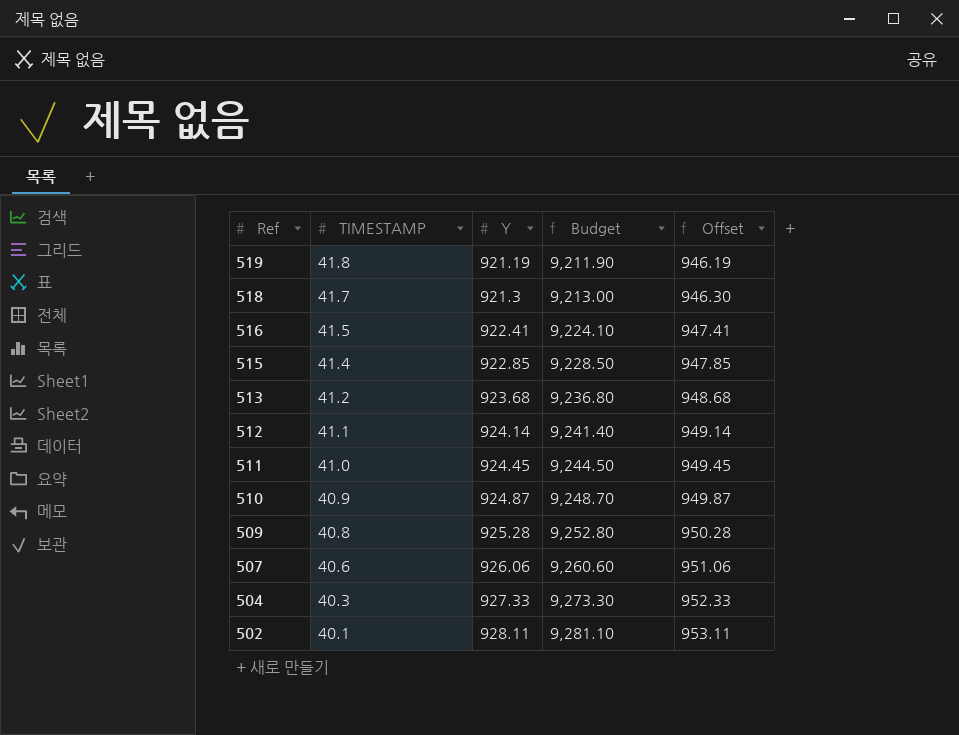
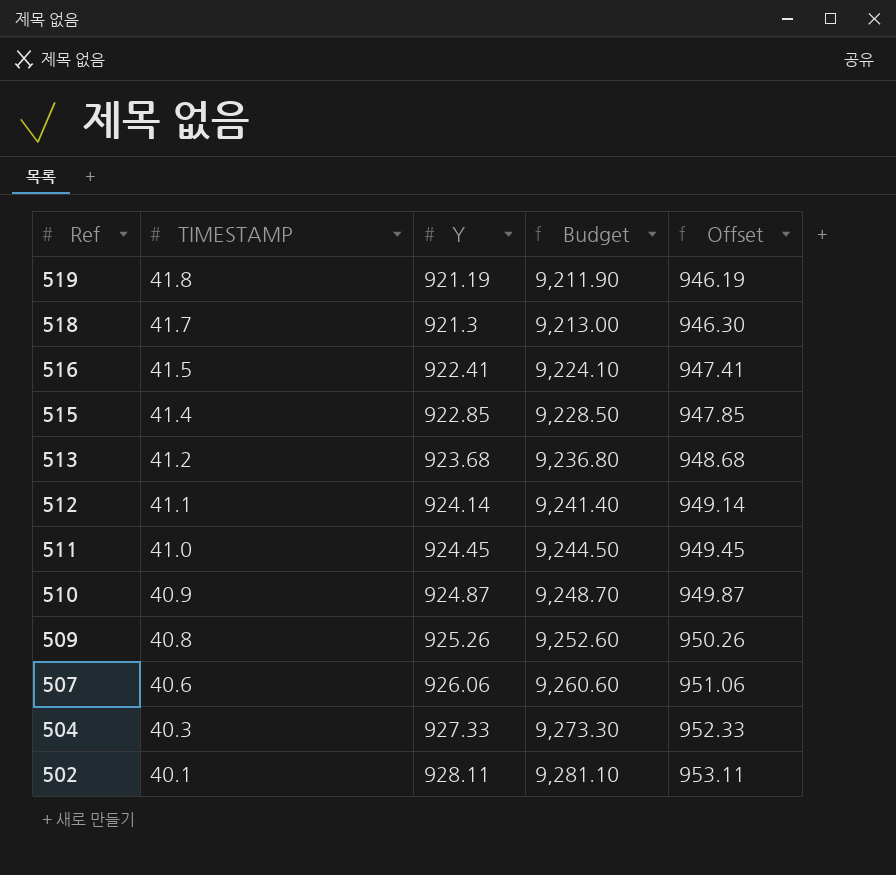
509 | Y: 925.28 -> 925.26
509 | Budget: 9,252.80 -> 9,252.60
509 | Offset: 950.28 -> 950.26

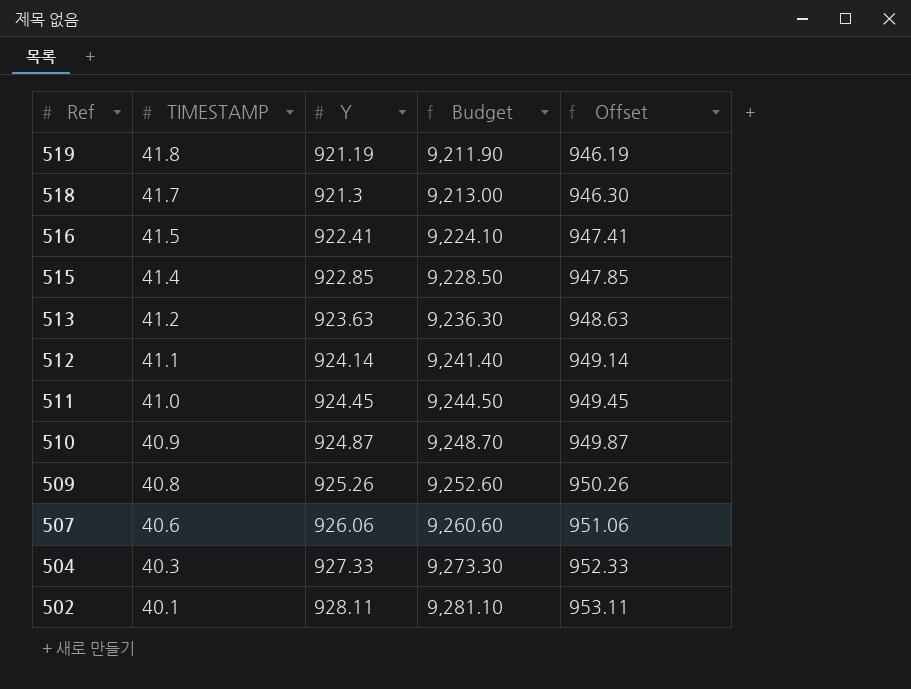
513 | Y: 923.68 -> 923.63
513 | Budget: 9,236.80 -> 9,236.30
513 | Offset: 948.68 -> 948.63

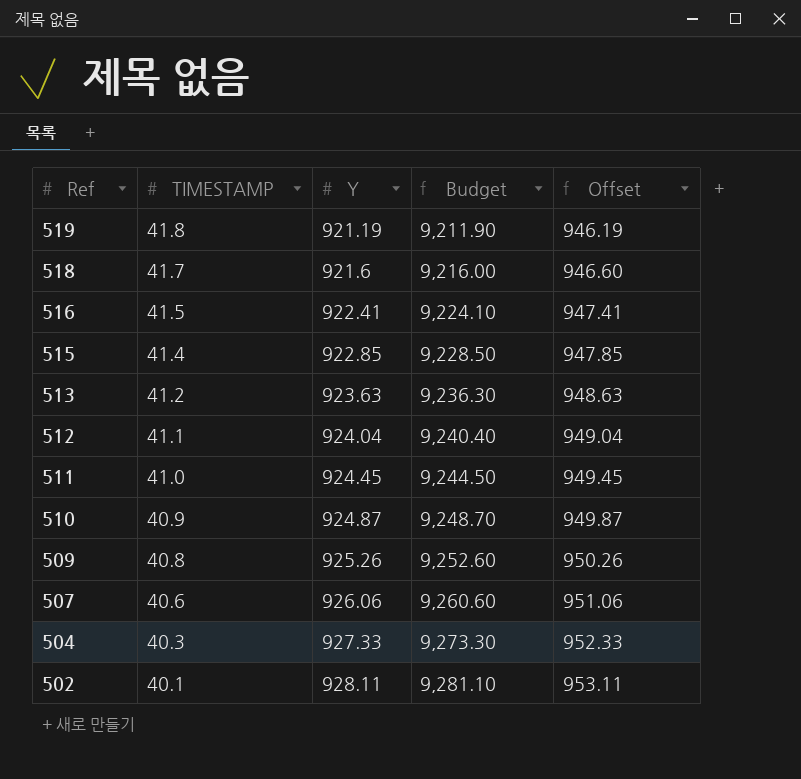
518 | Y: 921.3 -> 921.6
518 | Budget: 9,213.00 -> 9,216.00
518 | Offset: 946.30 -> 946.60
512 | Y: 924.14 -> 924.04
512 | Budget: 9,241.40 -> 9,240.40
512 | Offset: 949.14 -> 949.04

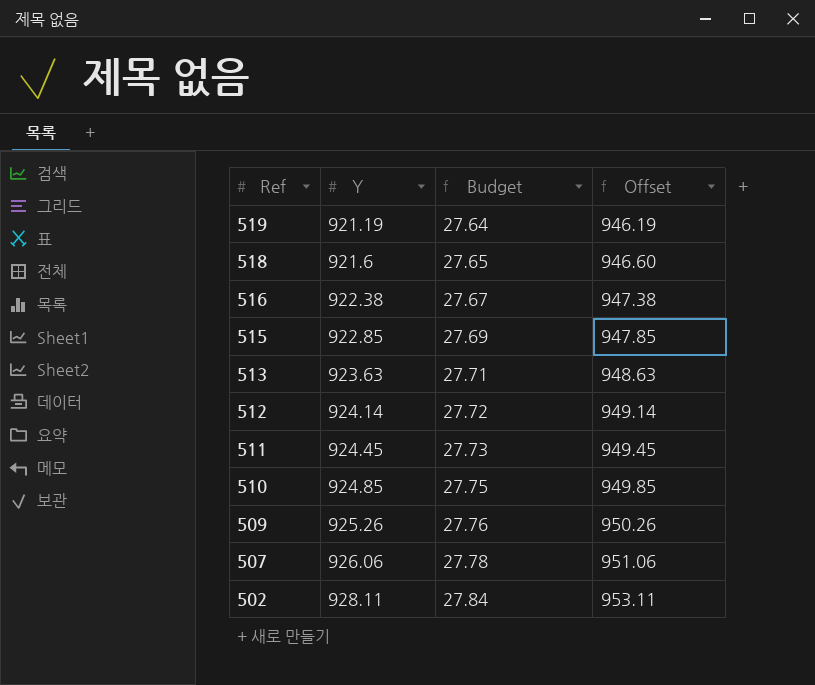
column TIMESTAMP | position: 2 -> none
column Budget | formula: [Y] * 10 -> [Y] * 0.03
row 504: 40.3 | 927.33 | 9,273.30 | 952.33 -> none
516 | Y: 922.41 -> 922.38
516 | Offset: 947.41 -> 947.38
512 | Y: 924.04 -> 924.14
512 | Offset: 949.04 -> 949.14
510 | Y: 924.87 -> 924.85
510 | Offset: 949.87 -> 949.85

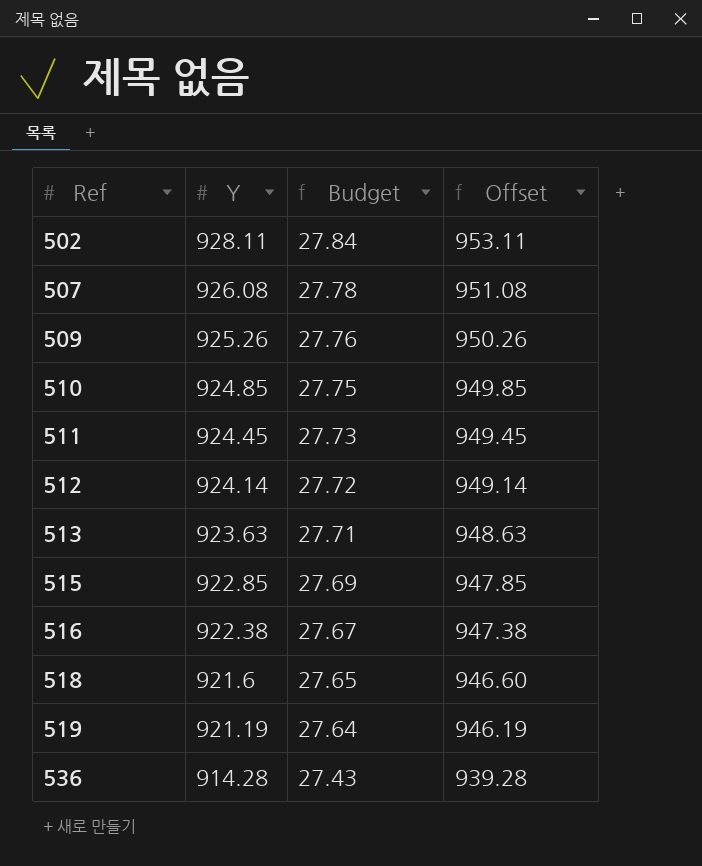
row order: Ref descending -> Ref ascending
507 | Y: 926.06 -> 926.08
507 | Offset: 951.06 -> 951.08
row 536: none -> 914.28 | 27.43 | 939.28

